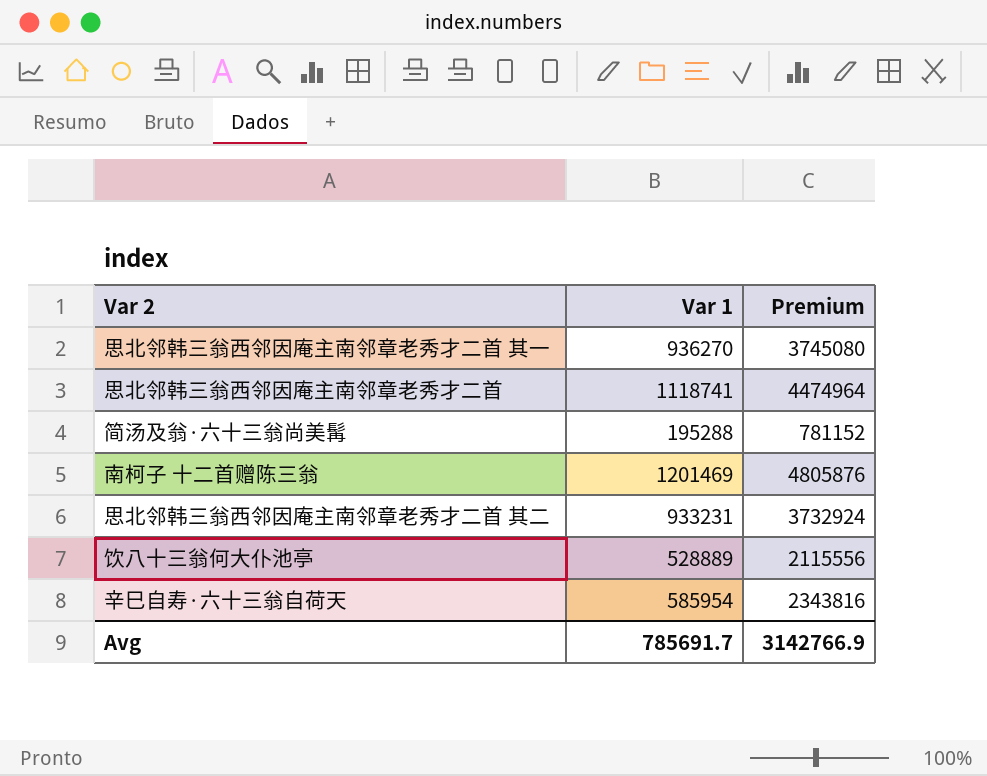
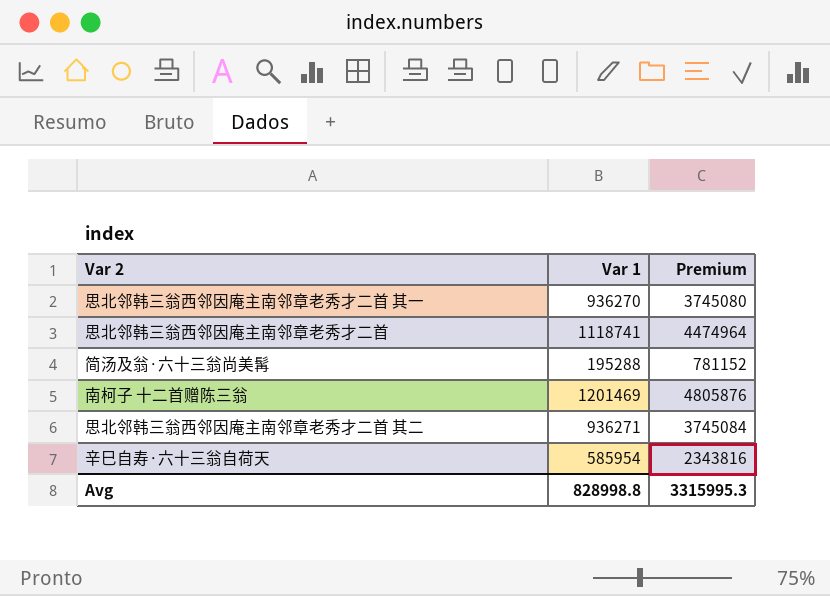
row 饮八十三翁何大仆池亭: 528889 | 2115556 -> none
思北邻韩三翁西邻因庵主南邻章老秀才二首 其二 | Var 1: 933231 -> 936271
思北邻韩三翁西邻因庵主南邻章老秀才二首 其二 | Premium: 3732924 -> 3745084
Avg | Var 1: 785691.7 -> 828998.8
Avg | Premium: 3142766.9 -> 3315995.3

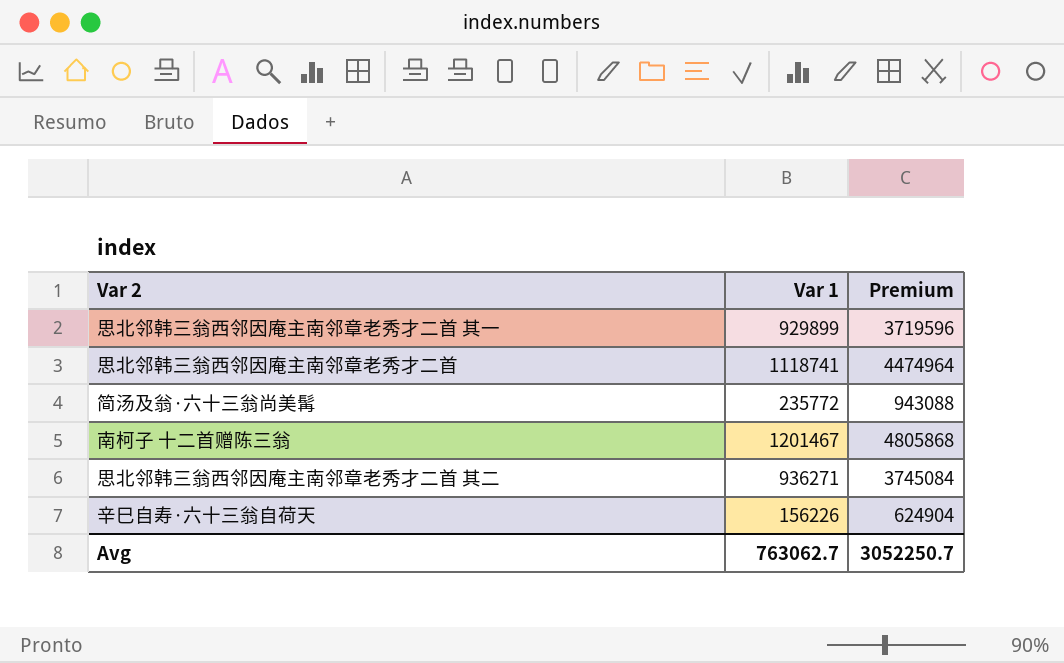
思北邻韩三翁西邻因庵主南邻章老秀才二首 其一 | Var 1: 936270 -> 929899
思北邻韩三翁西邻因庵主南邻章老秀才二首 其一 | Premium: 3745080 -> 3719596
简汤及翁·六十三翁尚美髯 | Var 1: 195288 -> 235772
简汤及翁·六十三翁尚美髯 | Premium: 781152 -> 943088
南柯子 十二首赠陈三翁 | Var 1: 1201469 -> 1201467
南柯子 十二首赠陈三翁 | Premium: 4805876 -> 4805868
辛巳自寿·六十三翁自荷天 | Var 1: 585954 -> 156226
辛巳自寿·六十三翁自荷天 | Premium: 2343816 -> 624904
Avg | Var 1: 828998.8 -> 763062.7
Avg | Premium: 3315995.3 -> 3052250.7

